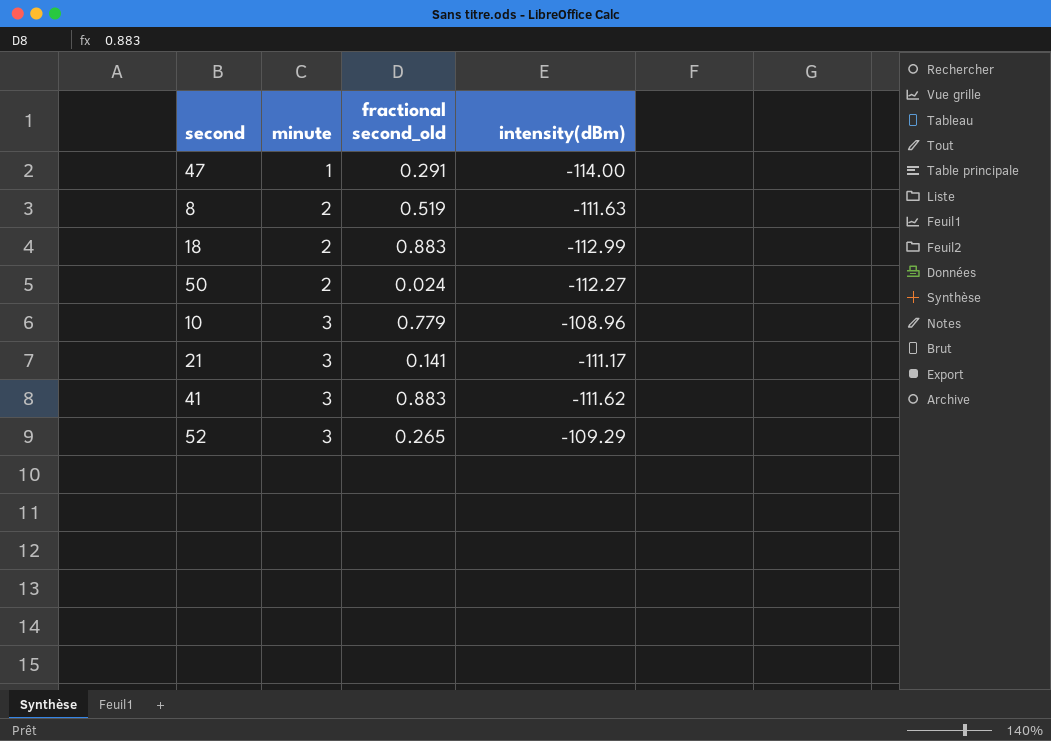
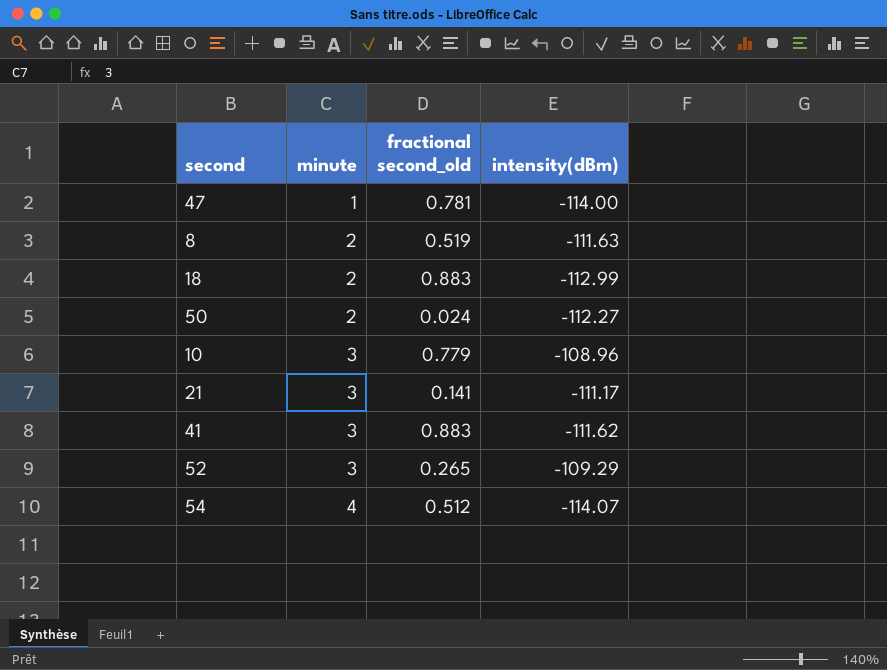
47 | fractional second_old: 0.291 -> 0.781
row 54: none -> 4 | 0.512 | -114.07

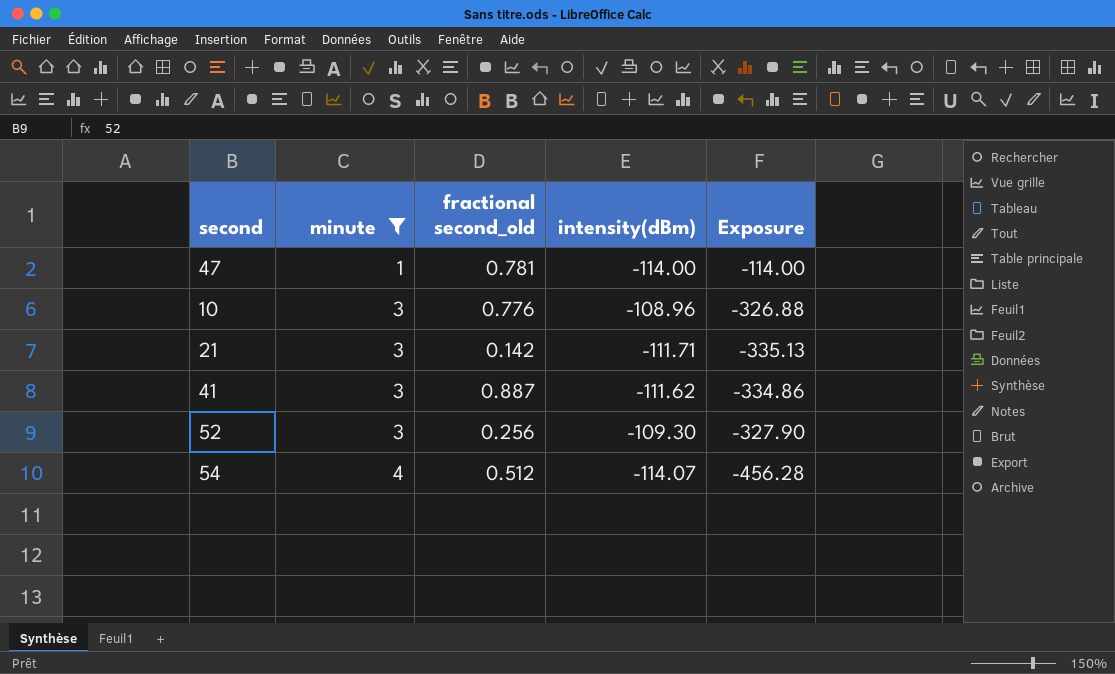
filter: none -> minute != 2
column Exposure | formula: none -> [minute] * [intensity(dBm)]
10 | fractional second_old: 0.779 -> 0.776
21 | fractional second_old: 0.141 -> 0.142
21 | intensity(dBm): -111.17 -> -111.71
41 | fractional second_old: 0.883 -> 0.887
52 | fractional second_old: 0.265 -> 0.256
52 | intensity(dBm): -109.29 -> -109.30

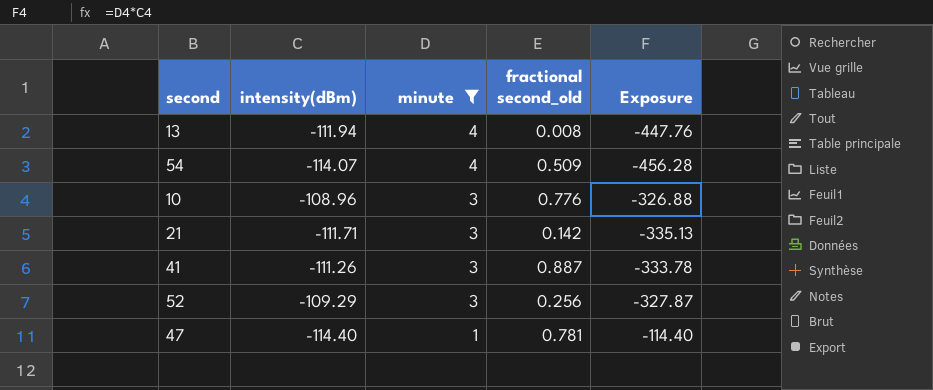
row order: minute ascending -> minute descending
column intensity(dBm) | position: 4 -> 2
row 13: none -> -111.94 | 4 | 0.008 | -447.76
54 | fractional second_old: 0.512 -> 0.509
41 | intensity(dBm): -111.62 -> -111.26
41 | Exposure: -334.86 -> -333.78
52 | intensity(dBm): -109.30 -> -109.29
52 | Exposure: -327.90 -> -327.87
47 | intensity(dBm): -114.00 -> -114.40
47 | Exposure: -114.00 -> -114.40

